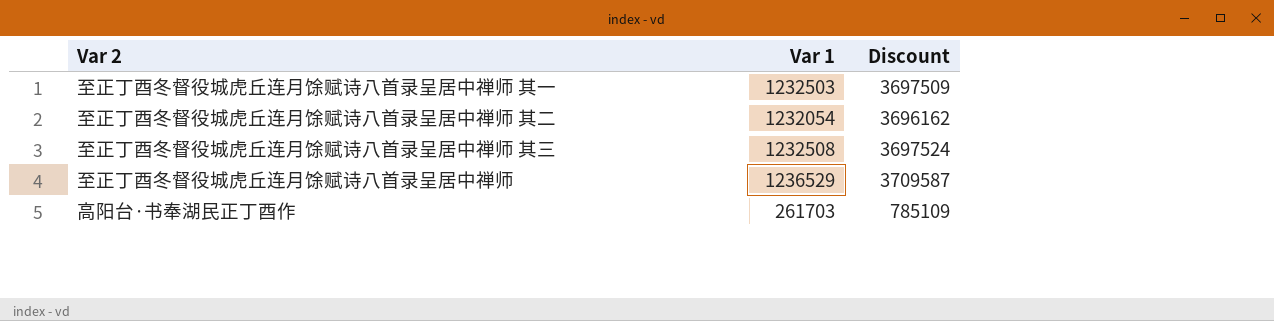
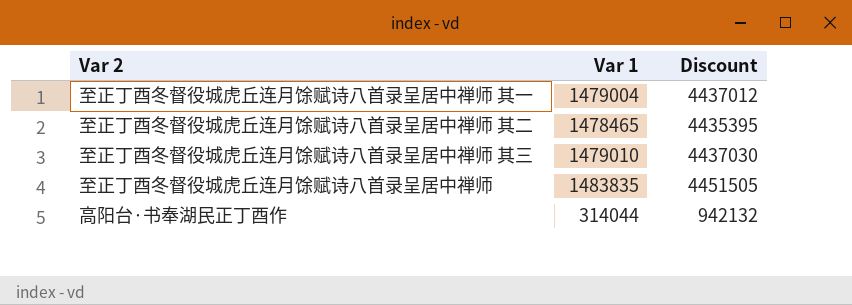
至正丁酉冬督役城虎丘连月馀赋诗八首录呈居中禅师 其一 | Var 1: 1232503 -> 1479004
至正丁酉冬督役城虎丘连月馀赋诗八首录呈居中禅师 其一 | Discount: 3697509 -> 4437012
至正丁酉冬督役城虎丘连月馀赋诗八首录呈居中禅师 其二 | Var 1: 1232054 -> 1478465
至正丁酉冬督役城虎丘连月馀赋诗八首录呈居中禅师 其二 | Discount: 3696162 -> 4435395
至正丁酉冬督役城虎丘连月馀赋诗八首录呈居中禅师 其三 | Var 1: 1232508 -> 1479010
至正丁酉冬督役城虎丘连月馀赋诗八首录呈居中禅师 其三 | Discount: 3697524 -> 4437030
至正丁酉冬督役城虎丘连月馀赋诗八首录呈居中禅师 | Var 1: 1236529 -> 1483835
至正丁酉冬督役城虎丘连月馀赋诗八首录呈居中禅师 | Discount: 3709587 -> 4451505
高阳台·书奉湖民正丁酉作 | Var 1: 261703 -> 314044
高阳台·书奉湖民正丁酉作 | Discount: 785109 -> 942132

